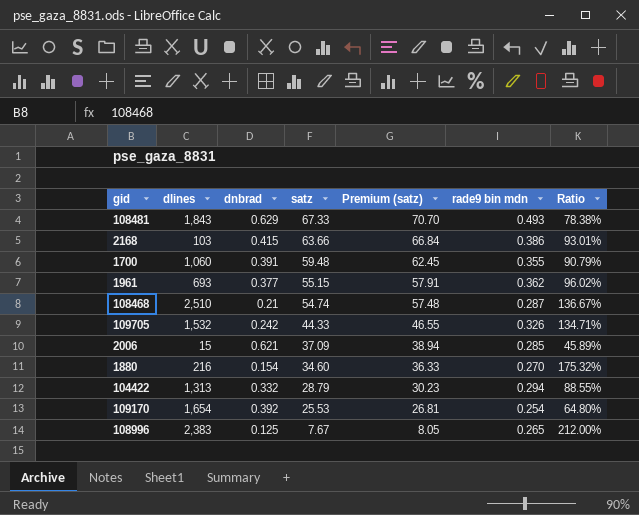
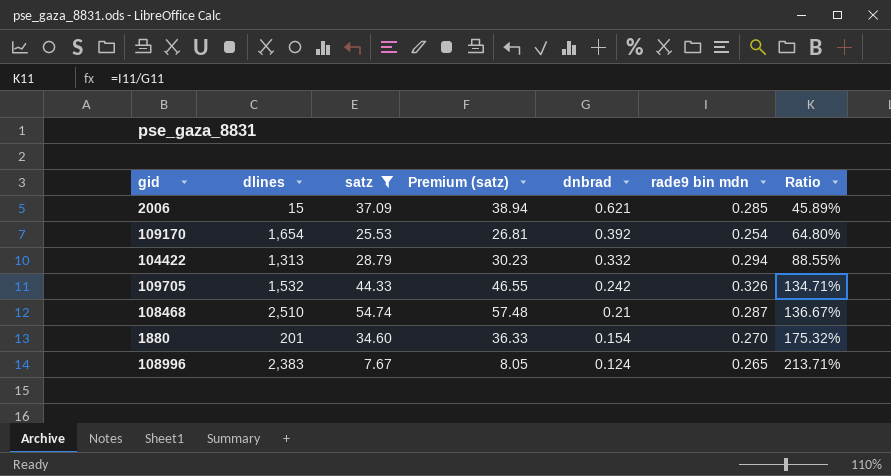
filter: none -> satz <= 54.74
row order: satz descending -> dnbrad descending
column dnbrad | position: 3 -> 5
1880 | dlines: 216 -> 201
108996 | dnbrad: 0.125 -> 0.124
108996 | Ratio: 212.00% -> 213.71%

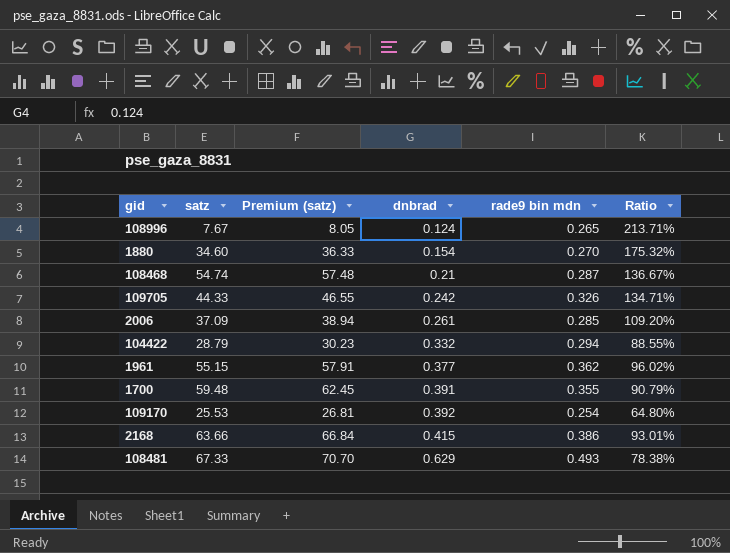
filter: satz <= 54.74 -> none
row order: dnbrad descending -> dnbrad ascending
column dlines | position: 2 -> none
2006 | dnbrad: 0.621 -> 0.261
2006 | Ratio: 45.89% -> 109.20%

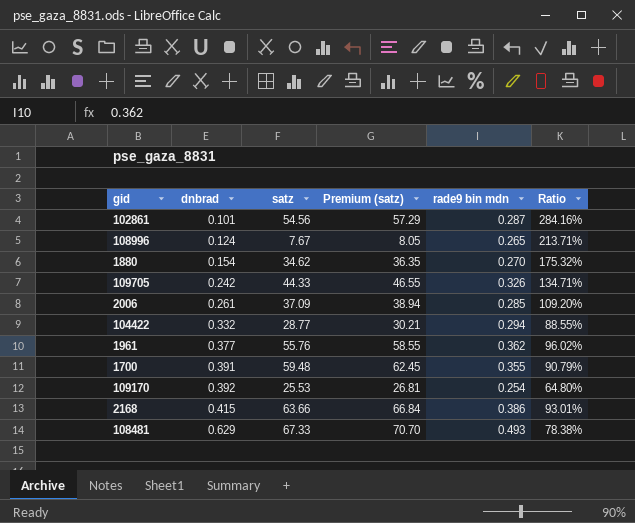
column dnbrad | position: 4 -> 2
row 108468: 54.74 | 57.48 | 0.21 | 0.287 | 136.67% -> none
row 102861: none -> 0.101 | 54.56 | 57.29 | 0.287 | 284.16%
1880 | satz: 34.60 -> 34.62
1880 | Premium (satz): 36.33 -> 36.35
104422 | satz: 28.79 -> 28.77
104422 | Premium (satz): 30.23 -> 30.21
1961 | satz: 55.15 -> 55.76
1961 | Premium (satz): 57.91 -> 58.55

